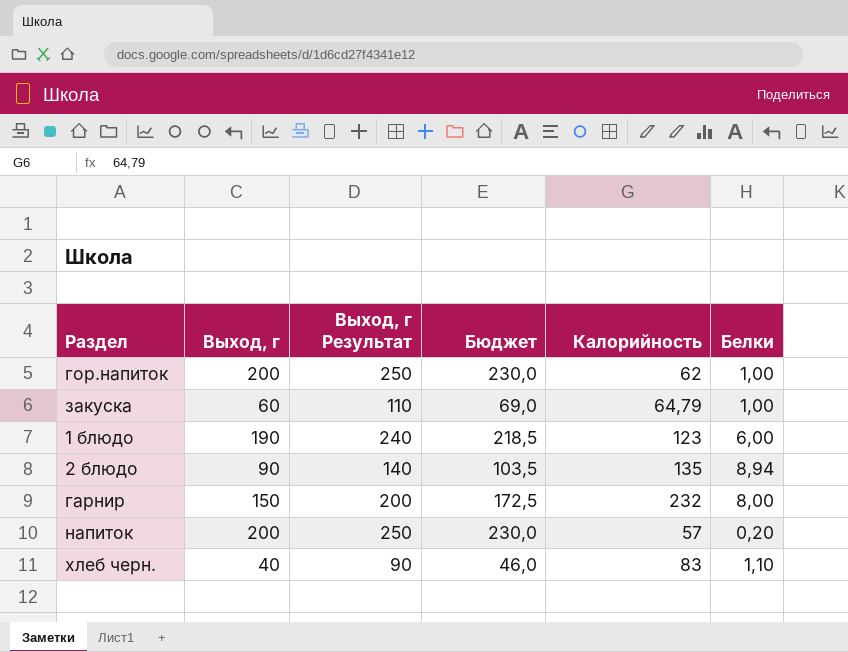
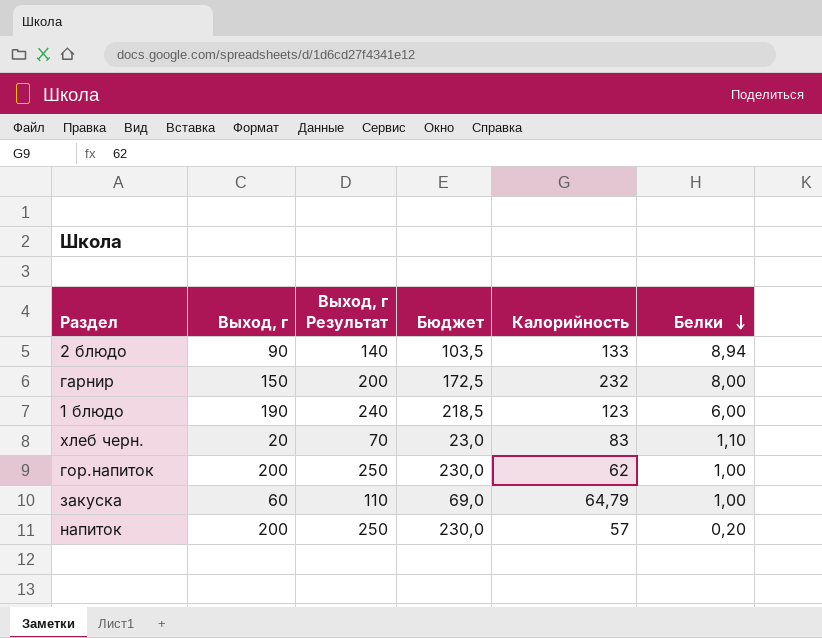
row order: none -> Белки descending
2 блюдо | Калорийность: 135 -> 133
хлеб черн. | Выход, г: 40 -> 20
хлеб черн. | Выход, г Результат: 90 -> 70
хлеб черн. | Бюджет: 46,0 -> 23,0

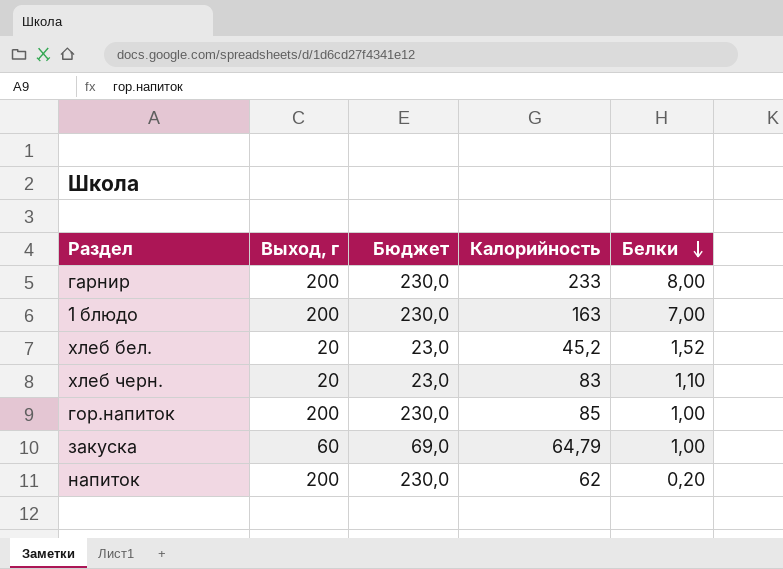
column Выход, г Результат | formula: [Выход, г] + 50 -> none
row 2 блюдо: 90 | 140 | 103,5 | 133 | 8,94 -> none
гарнир | Выход, г: 150 -> 200
гарнир | Бюджет: 172,5 -> 230,0
гарнир | Калорийность: 232 -> 233
1 блюдо | Выход, г: 190 -> 200
1 блюдо | Бюджет: 218,5 -> 230,0
1 блюдо | Калорийность: 123 -> 163
1 блюдо | Белки: 6,00 -> 7,00
row хлеб бел.: none -> 20 | 23,0 | 45,2 | 1,52
гор.напиток | Калорийность: 62 -> 85
напиток | Калорийность: 57 -> 62

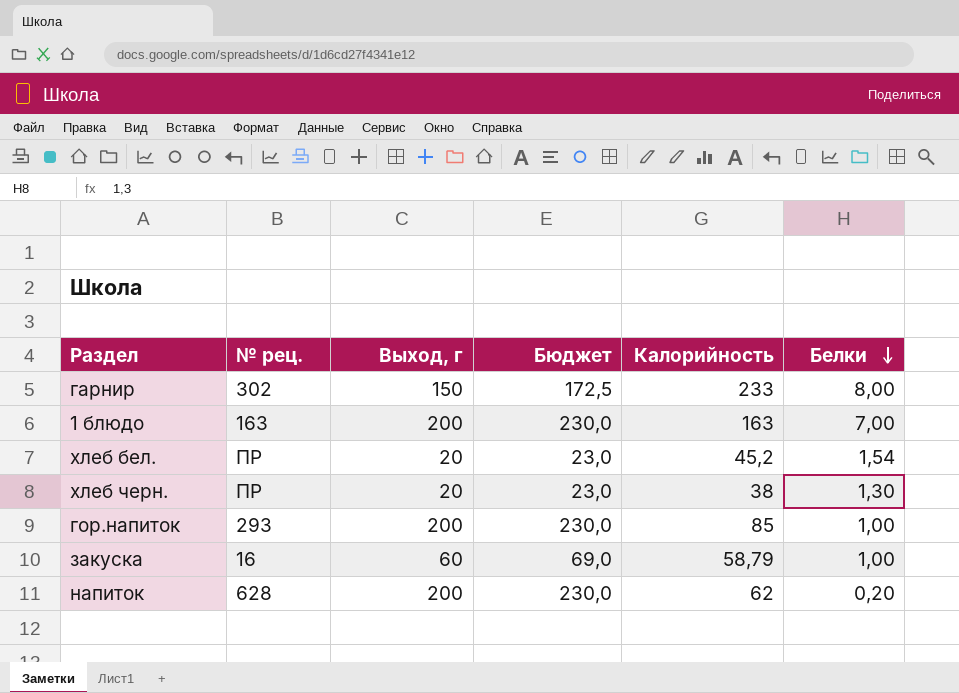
column № рец. | position: none -> 2
гарнир | Выход, г: 200 -> 150
гарнир | Бюджет: 230,0 -> 172,5
хлеб бел. | Белки: 1,52 -> 1,54
хлеб черн. | Калорийность: 83 -> 38
хлеб черн. | Белки: 1,10 -> 1,30
закуска | Калорийность: 64,79 -> 58,79

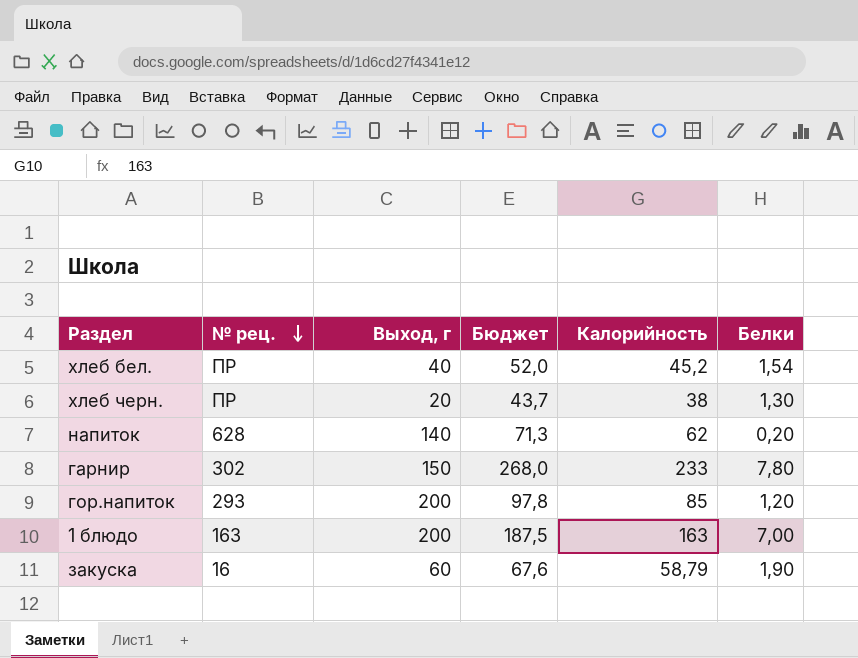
row order: Белки descending -> № рец. descending
column Бюджет | formula: [Выход, г] * 1,15 -> [Калорийность] * 1,15
хлеб бел. | Выход, г: 20 -> 40
напиток | Выход, г: 200 -> 140
гарнир | Белки: 8,00 -> 7,80
гор.напиток | Белки: 1,00 -> 1,20
закуска | Белки: 1,00 -> 1,90

